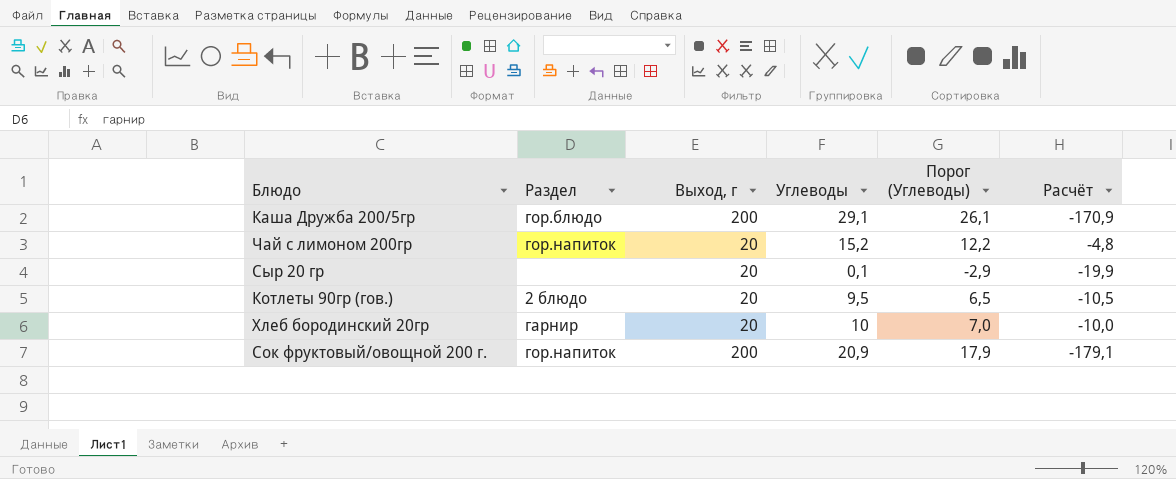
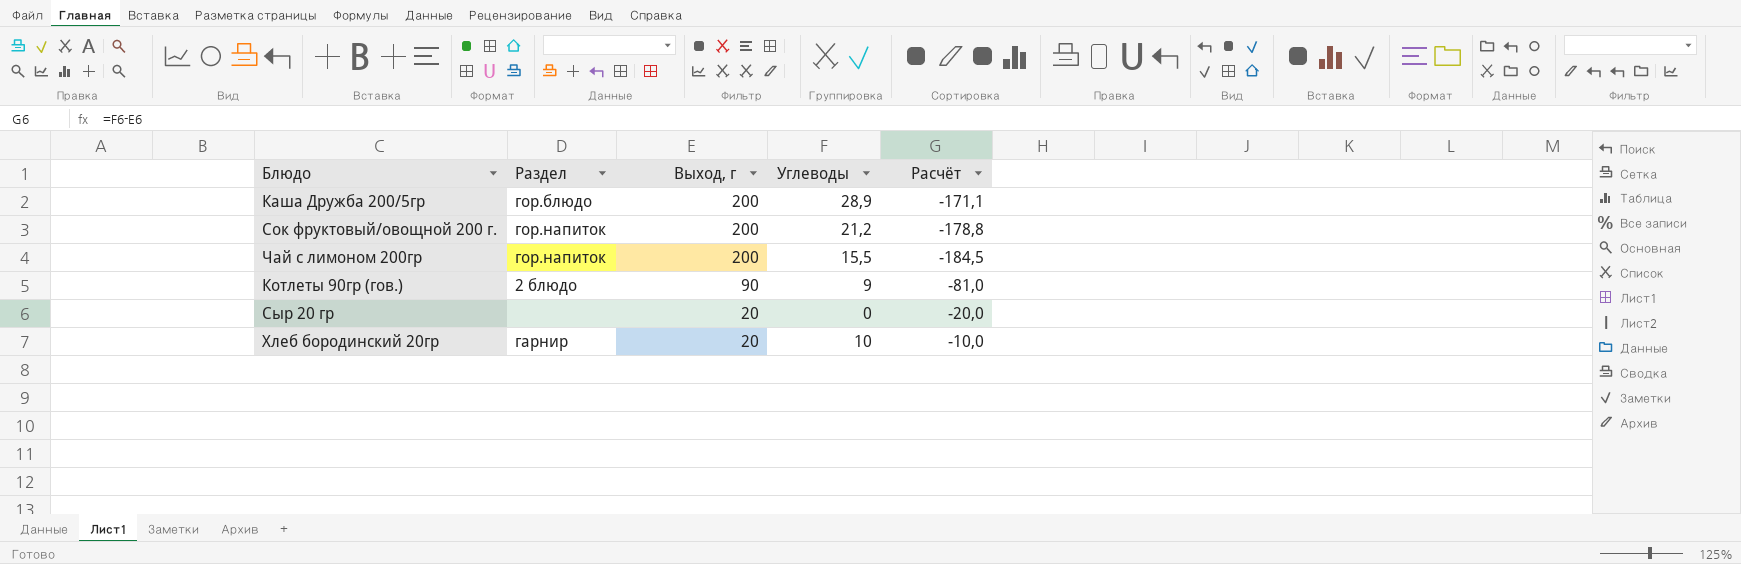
row order: none -> Выход, г descending
column Порог (Углеводы) | formula: [Углеводы] - 3 -> none
Каша Дружба 200/5гр | Углеводы: 29,1 -> 28,9
Каша Дружба 200/5гр | Расчёт: -170,9 -> -171,1
Сок фруктовый/овощной 200 г. | Углеводы: 20,9 -> 21,2
Сок фруктовый/овощной 200 г. | Расчёт: -179,1 -> -178,8
Чай с лимоном 200гр | Выход, г: 20 -> 200
Чай с лимоном 200гр | Углеводы: 15,2 -> 15,5
Чай с лимоном 200гр | Расчёт: -4,8 -> -184,5
Котлеты 90гр (гов.) | Выход, г: 20 -> 90
Котлеты 90гр (гов.) | Углеводы: 9,5 -> 9
Котлеты 90гр (гов.) | Расчёт: -10,5 -> -81,0
Сыр 20 гр | Углеводы: 0,1 -> 0
Сыр 20 гр | Расчёт: -19,9 -> -20,0

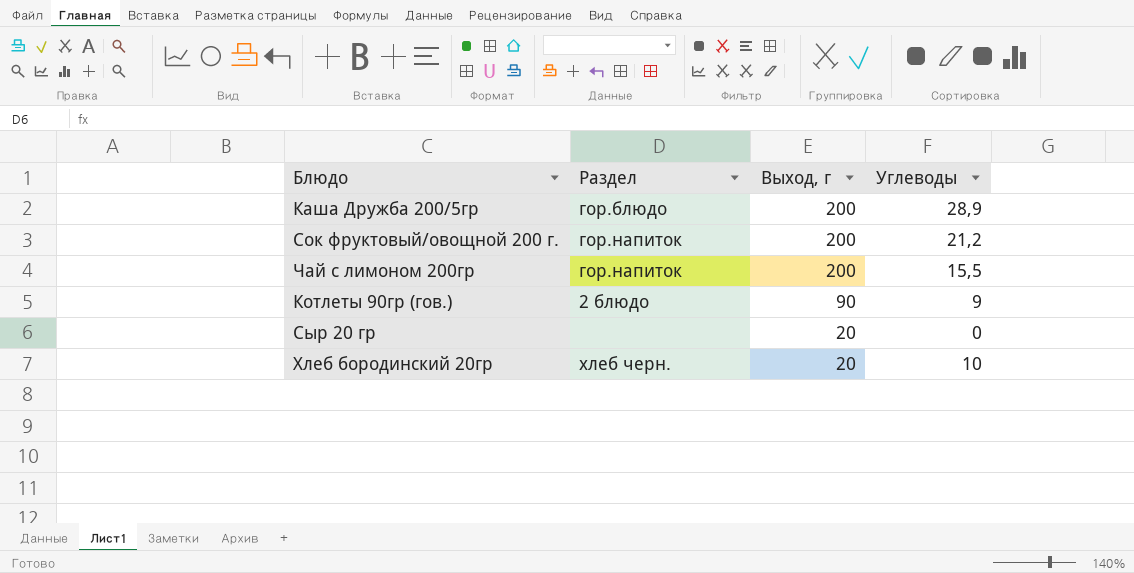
column Расчёт | formula: [Углеводы] - [Выход, г] -> none
Хлеб бородинский 20гр | Раздел: гарнир -> хлеб черн.

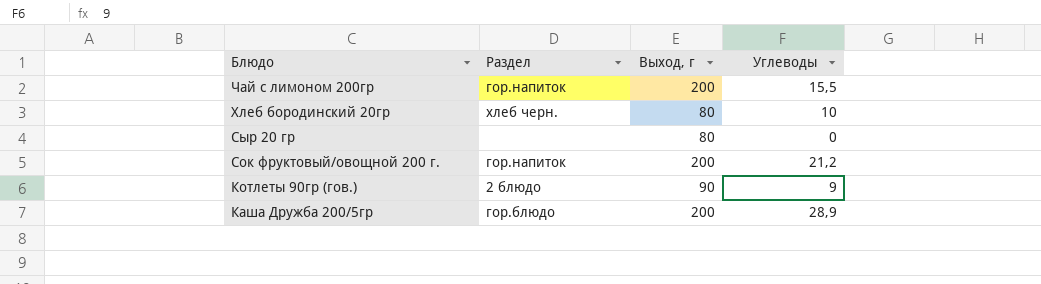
row order: Выход, г descending -> Блюдо descending
Хлеб бородинский 20гр | Выход, г: 20 -> 80
Сыр 20 гр | Выход, г: 20 -> 80

